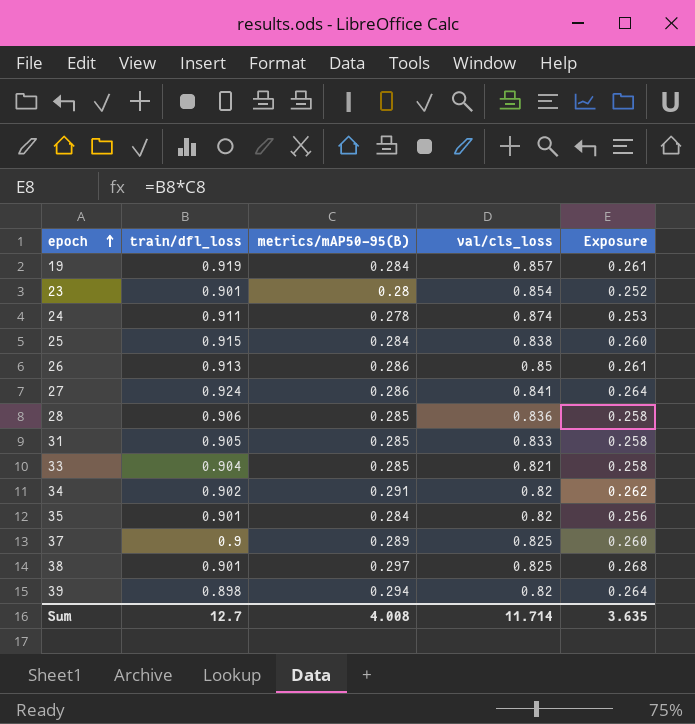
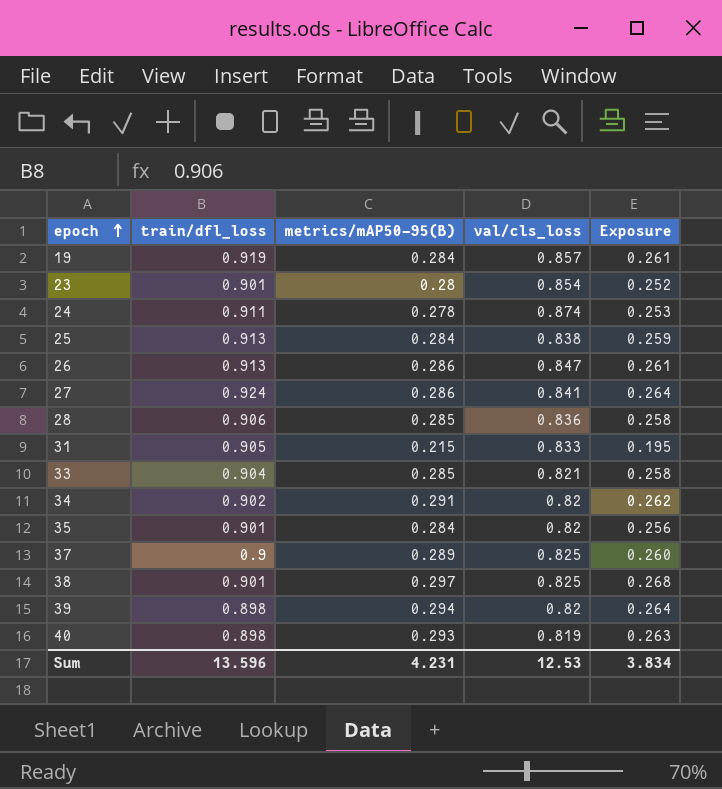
25 | train/dfl_loss: 0.915 -> 0.913
25 | Exposure: 0.260 -> 0.259
26 | val/cls_loss: 0.85 -> 0.847
31 | metrics/mAP50-95(B): 0.285 -> 0.215
31 | Exposure: 0.258 -> 0.195
row 40: none -> 0.898 | 0.293 | 0.819 | 0.263
Sum | train/dfl_loss: 12.7 -> 13.596
Sum | metrics/mAP50-95(B): 4.008 -> 4.231
Sum | val/cls_loss: 11.714 -> 12.53
Sum | Exposure: 3.635 -> 3.834

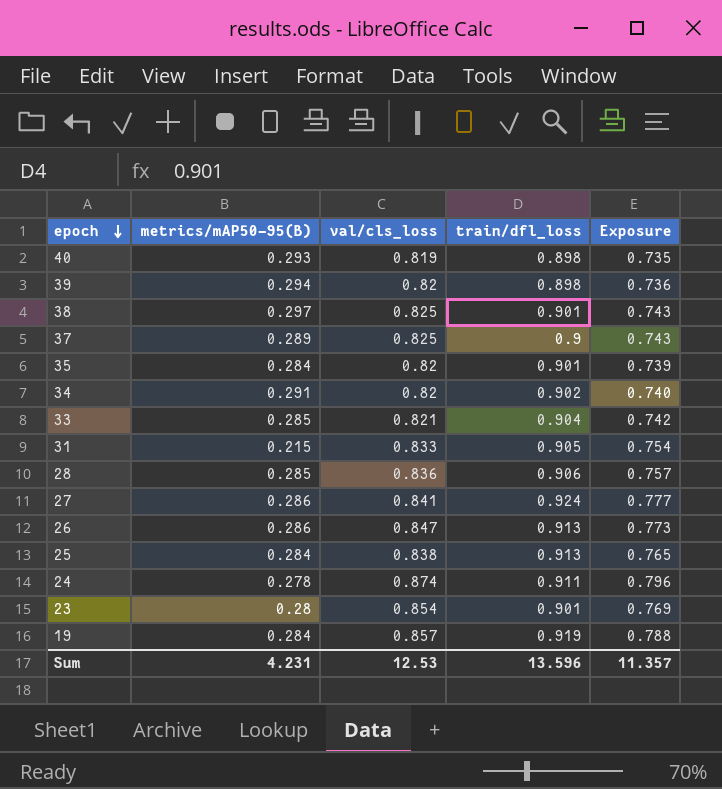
row order: epoch ascending -> epoch descending
column train/dfl_loss | position: 2 -> 4
column Exposure | formula: [train/dfl_loss] * [metrics/mAP50-95(B)] -> [val/cls_loss] * [train/dfl_loss]
Sum | Exposure: 3.834 -> 11.357

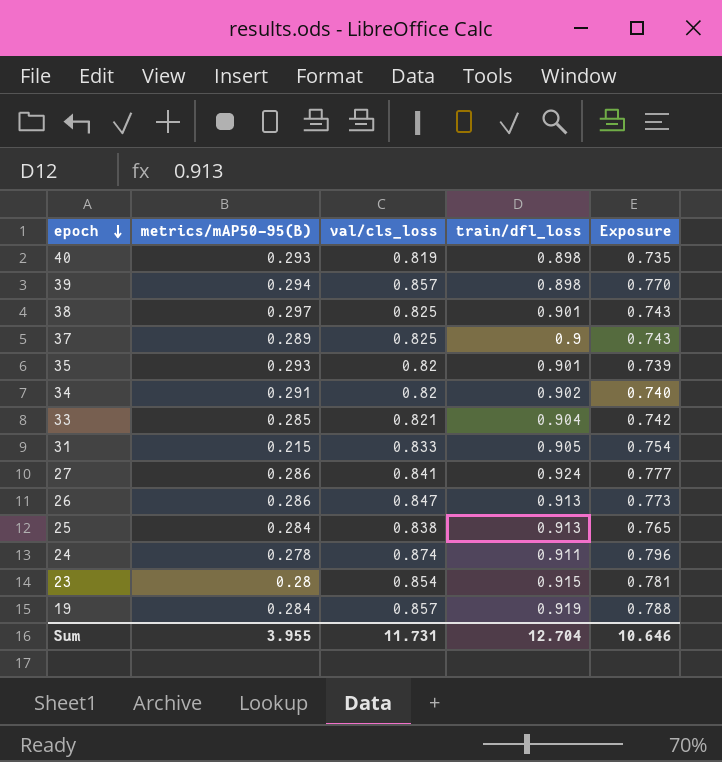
row 28: 0.285 | 0.836 | 0.906 | 0.757 -> none
39 | val/cls_loss: 0.82 -> 0.857
39 | Exposure: 0.736 -> 0.770
35 | metrics/mAP50-95(B): 0.284 -> 0.293
23 | train/dfl_loss: 0.901 -> 0.915
23 | Exposure: 0.769 -> 0.781
Sum | metrics/mAP50-95(B): 4.231 -> 3.955
Sum | val/cls_loss: 12.53 -> 11.731
Sum | train/dfl_loss: 13.596 -> 12.704
Sum | Exposure: 11.357 -> 10.646

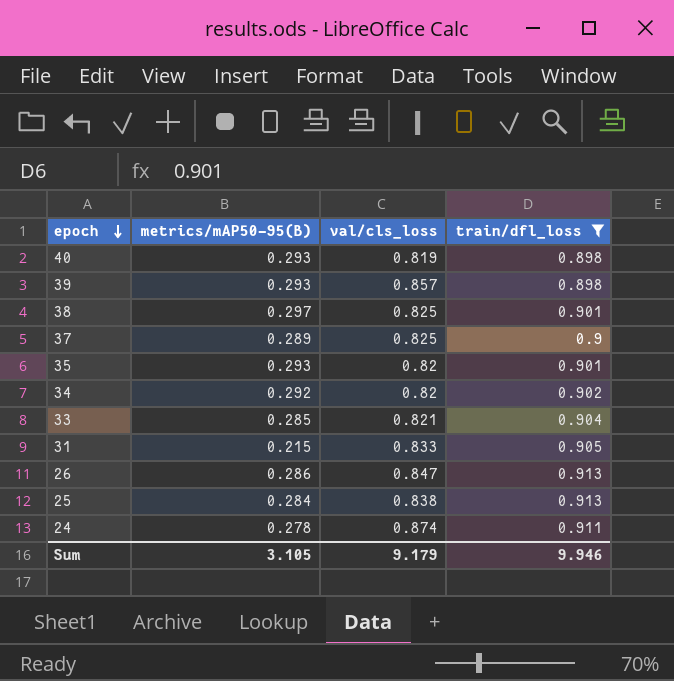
filter: none -> train/dfl_loss <= 0.913
column Exposure | formula: [val/cls_loss] * [train/dfl_loss] -> none
39 | metrics/mAP50-95(B): 0.294 -> 0.293
34 | metrics/mAP50-95(B): 0.291 -> 0.292
Sum | metrics/mAP50-95(B): 3.955 -> 3.105
Sum | val/cls_loss: 11.731 -> 9.179
Sum | train/dfl_loss: 12.704 -> 9.946

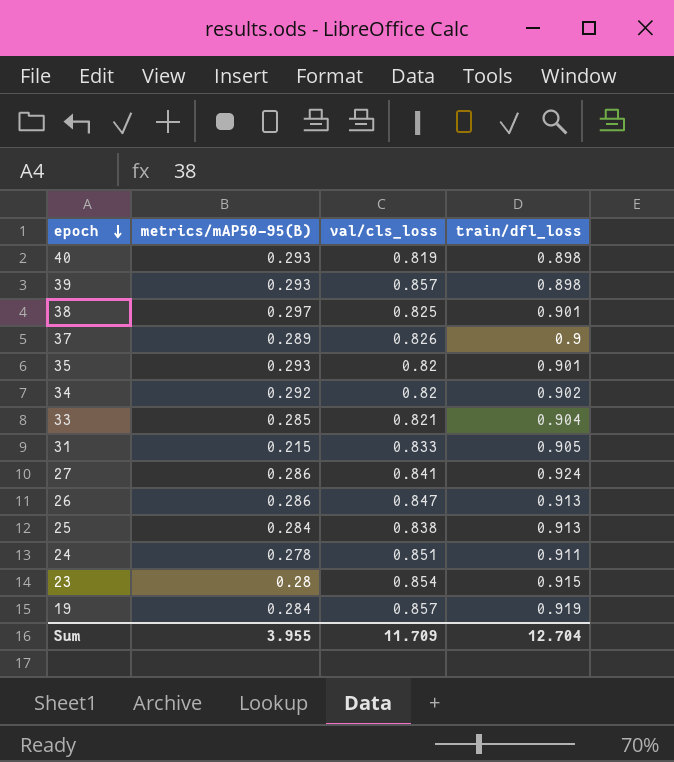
filter: train/dfl_loss <= 0.913 -> none
37 | val/cls_loss: 0.825 -> 0.826
24 | val/cls_loss: 0.874 -> 0.851
Sum | metrics/mAP50-95(B): 3.105 -> 3.955
Sum | val/cls_loss: 9.179 -> 11.709
Sum | train/dfl_loss: 9.946 -> 12.704

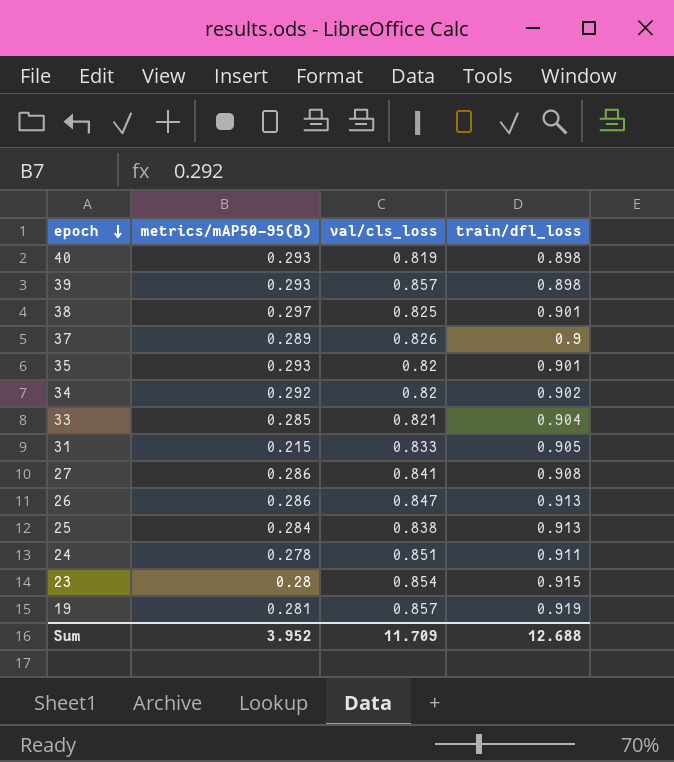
27 | train/dfl_loss: 0.924 -> 0.908
19 | metrics/mAP50-95(B): 0.284 -> 0.281
Sum | metrics/mAP50-95(B): 3.955 -> 3.952
Sum | train/dfl_loss: 12.704 -> 12.688

